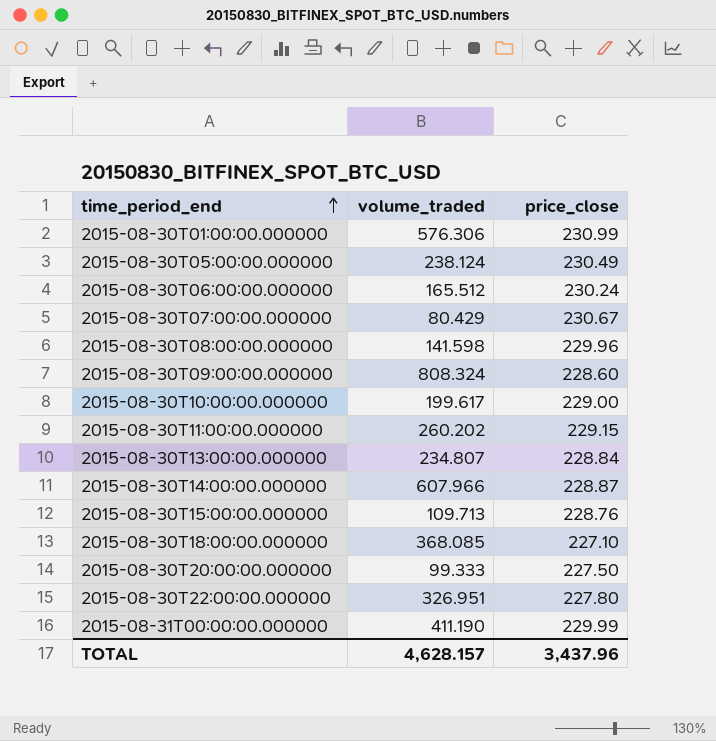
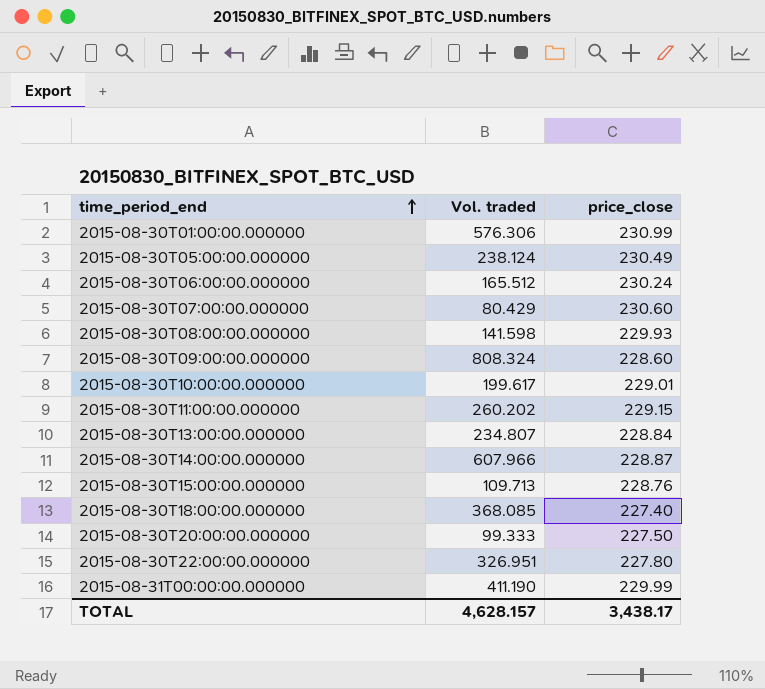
column name: volume_traded -> Vol. traded
2015-08-30T07:00:00.000000 | price_close: 230.67 -> 230.60
2015-08-30T08:00:00.000000 | price_close: 229.96 -> 229.93
2015-08-30T10:00:00.000000 | price_close: 229.00 -> 229.01
2015-08-30T18:00:00.000000 | price_close: 227.10 -> 227.40
TOTAL | price_close: 3,437.96 -> 3,438.17

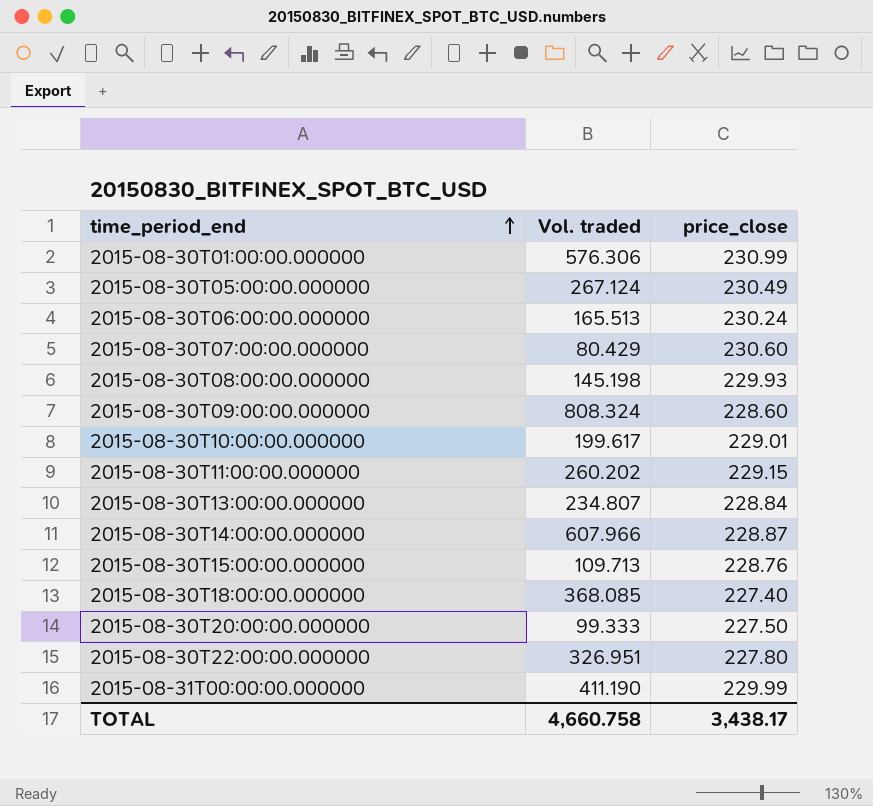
2015-08-30T05:00:00.000000 | Vol. traded: 238.124 -> 267.124
2015-08-30T06:00:00.000000 | Vol. traded: 165.512 -> 165.513
2015-08-30T08:00:00.000000 | Vol. traded: 141.598 -> 145.198
TOTAL | Vol. traded: 4,628.157 -> 4,660.758

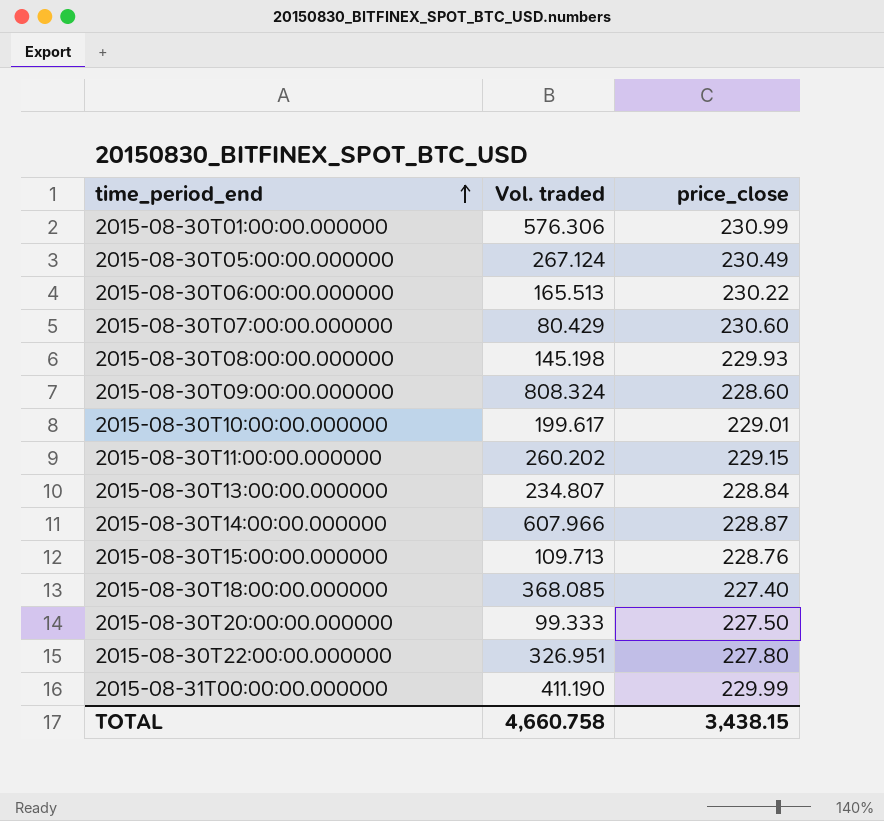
2015-08-30T06:00:00.000000 | price_close: 230.24 -> 230.22
TOTAL | price_close: 3,438.17 -> 3,438.15

